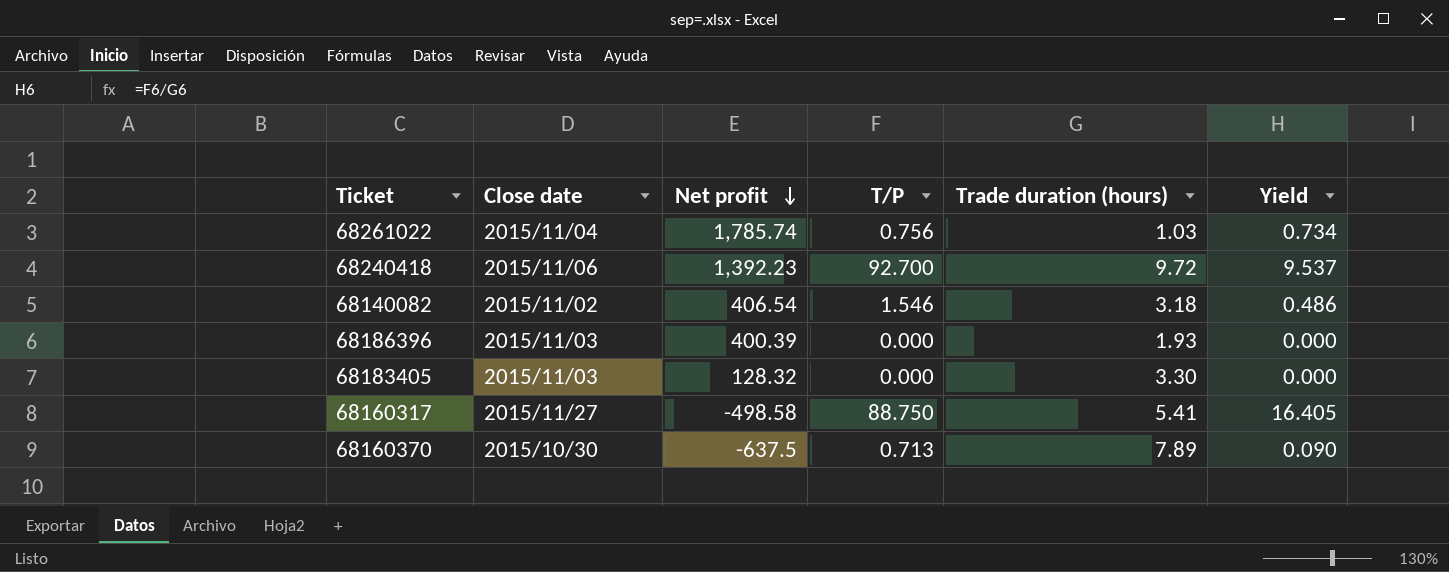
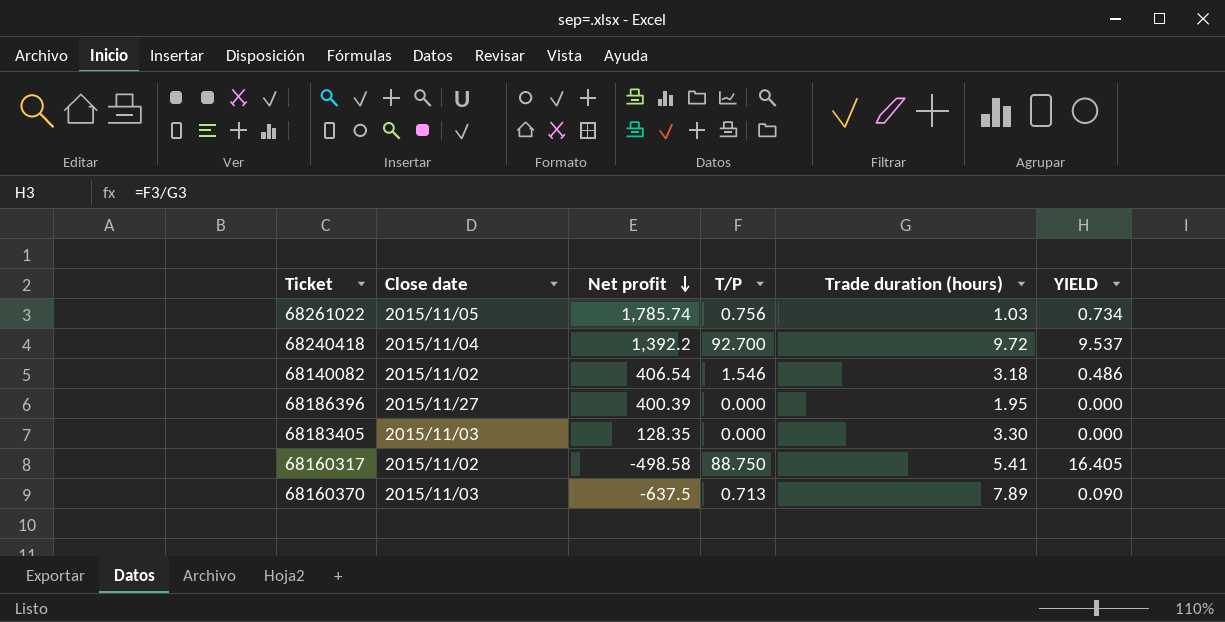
column name: Yield -> YIELD
68261022 | Close date: 2015/11/04 -> 2015/11/05
68240418 | Close date: 2015/11/06 -> 2015/11/04
68240418 | Net profit: 1,392.23 -> 1,392.2
68186396 | Close date: 2015/11/03 -> 2015/11/27
68186396 | Trade duration (hours): 1.93 -> 1.95
68183405 | Net profit: 128.32 -> 128.35
68160317 | Close date: 2015/11/27 -> 2015/11/02
68160370 | Close date: 2015/10/30 -> 2015/11/03

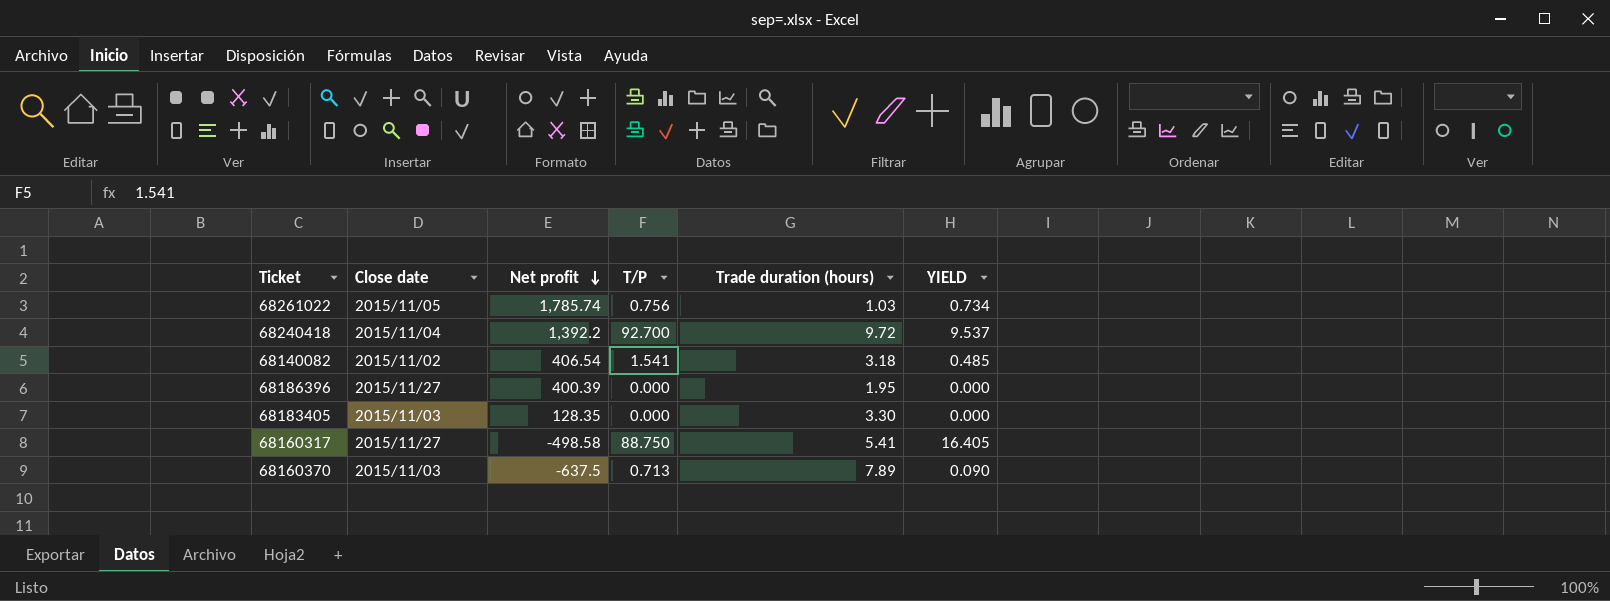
68140082 | T/P: 1.546 -> 1.541
68140082 | YIELD: 0.486 -> 0.485
68160317 | Close date: 2015/11/02 -> 2015/11/27

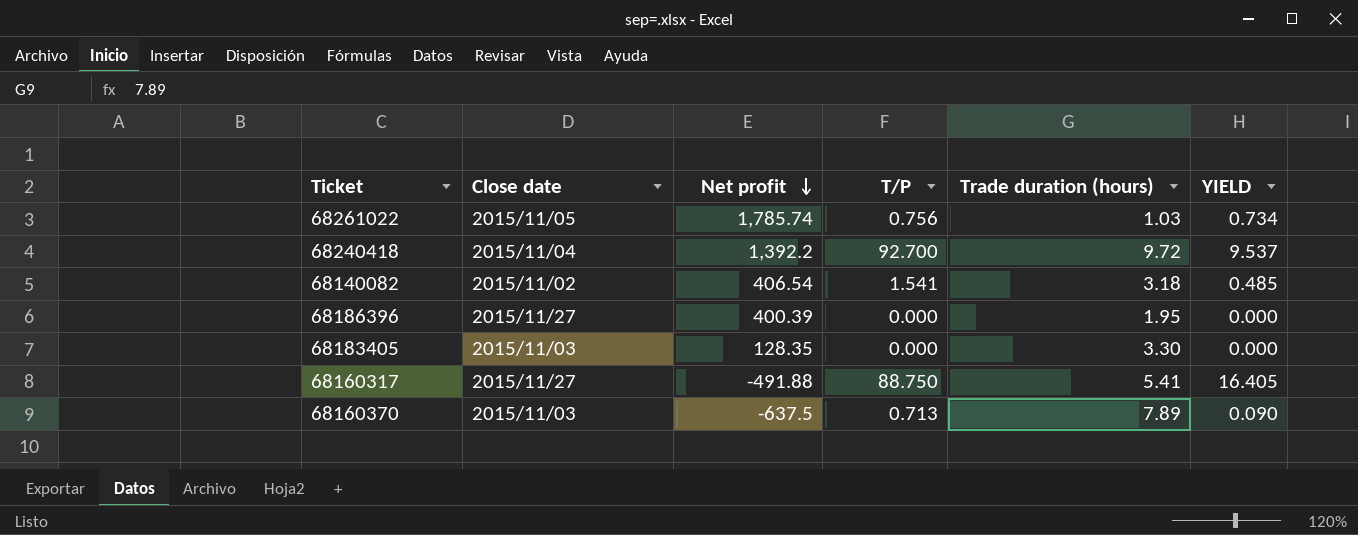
68160317 | Net profit: -498.58 -> -491.88

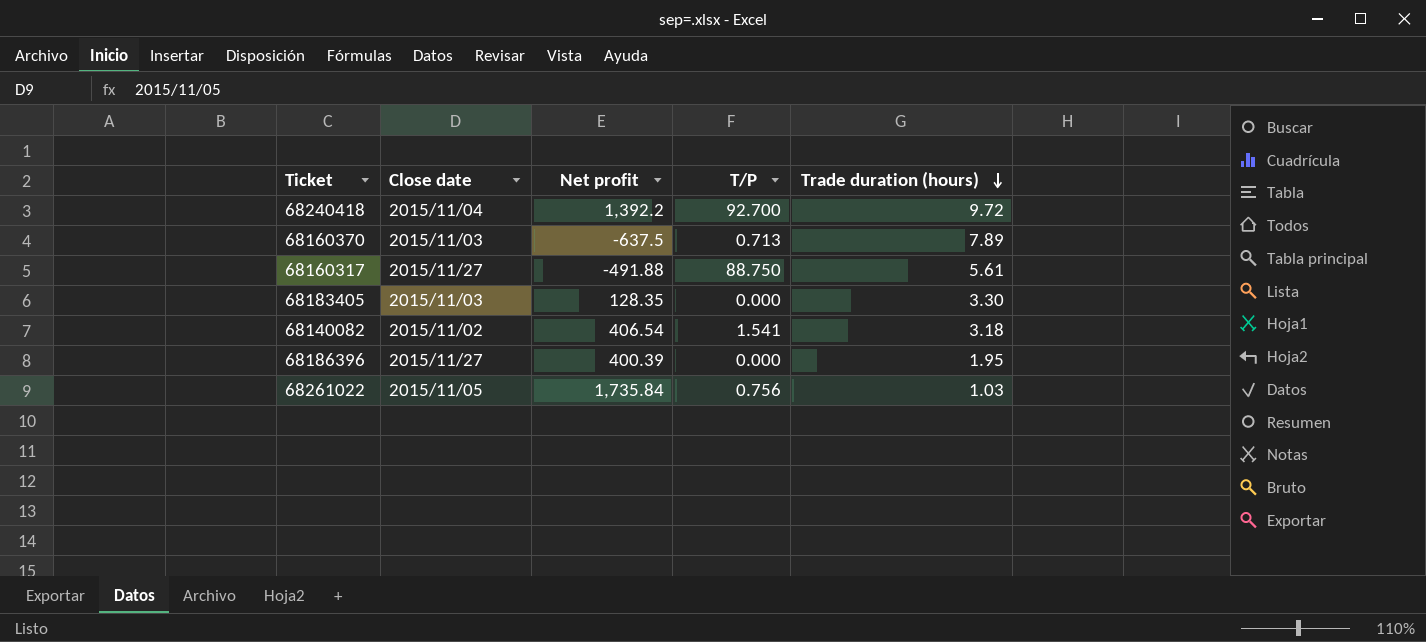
row order: Net profit descending -> Trade duration (hours) descending
column YIELD | formula: [T/P] / [Trade duration (hours)] -> none
68160317 | Trade duration (hours): 5.41 -> 5.61
68261022 | Net profit: 1,785.74 -> 1,735.84

